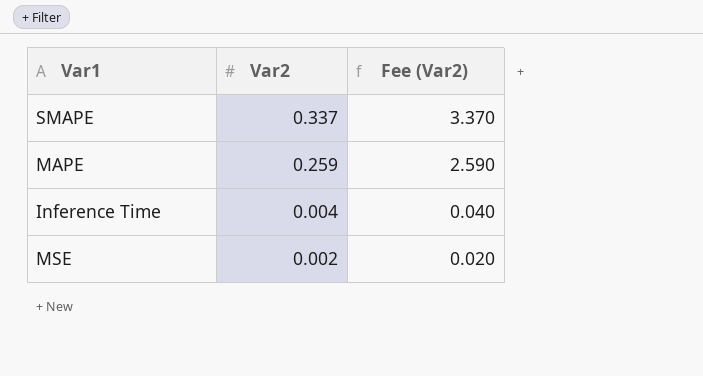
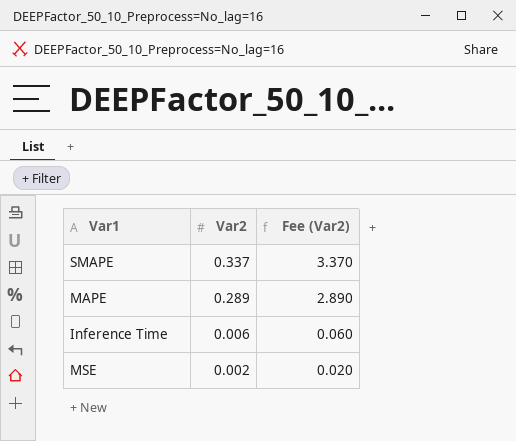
MAPE | Var2: 0.259 -> 0.289
MAPE | Fee (Var2): 2.590 -> 2.890
Inference Time | Var2: 0.004 -> 0.006
Inference Time | Fee (Var2): 0.040 -> 0.060

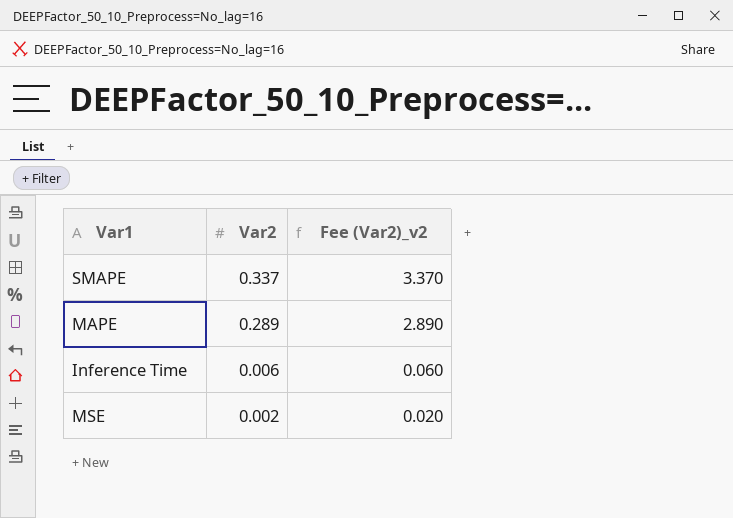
column name: Fee (Var2) -> Fee (Var2)_v2

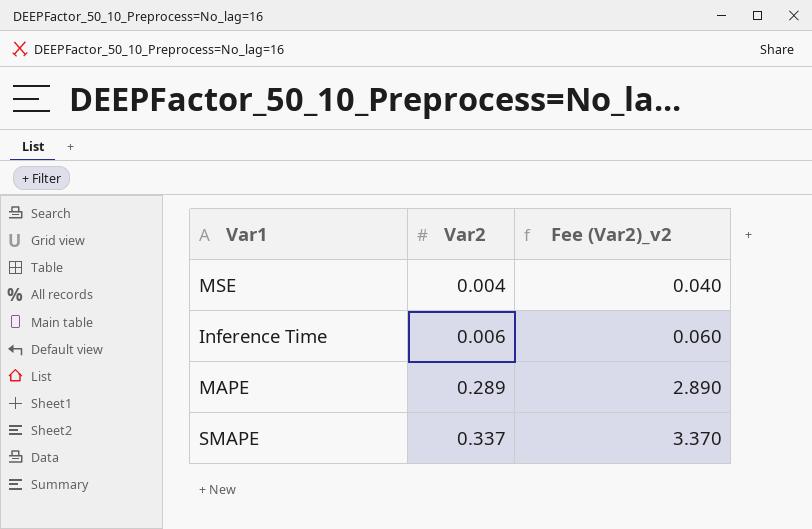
row order: Var2 descending -> Var2 ascending
MSE | Var2: 0.002 -> 0.004
MSE | Fee (Var2)_v2: 0.020 -> 0.040

